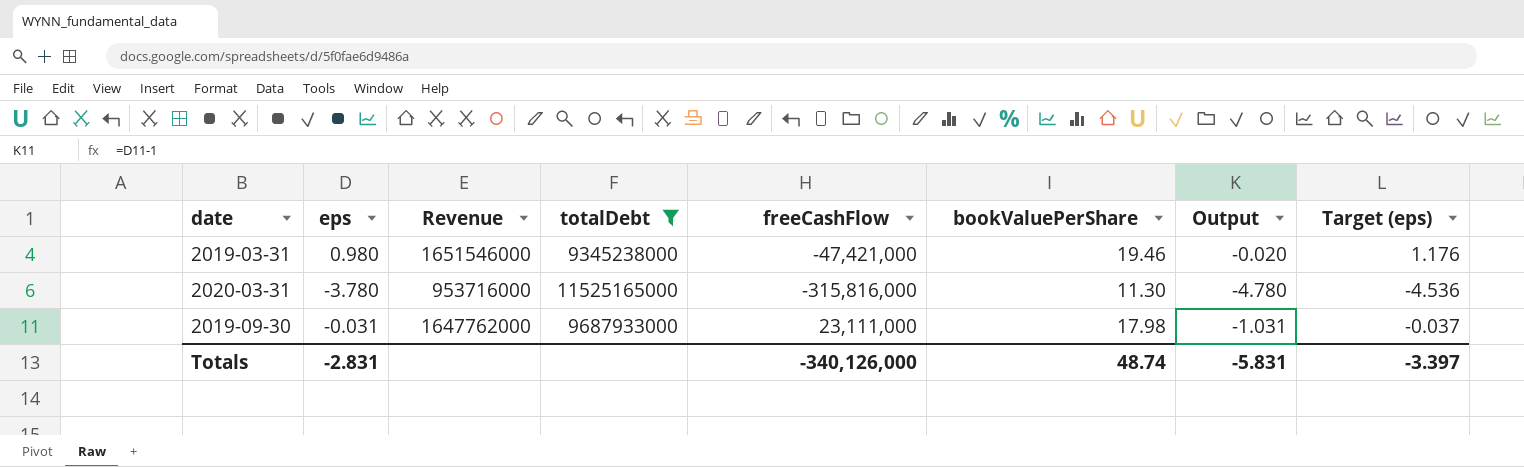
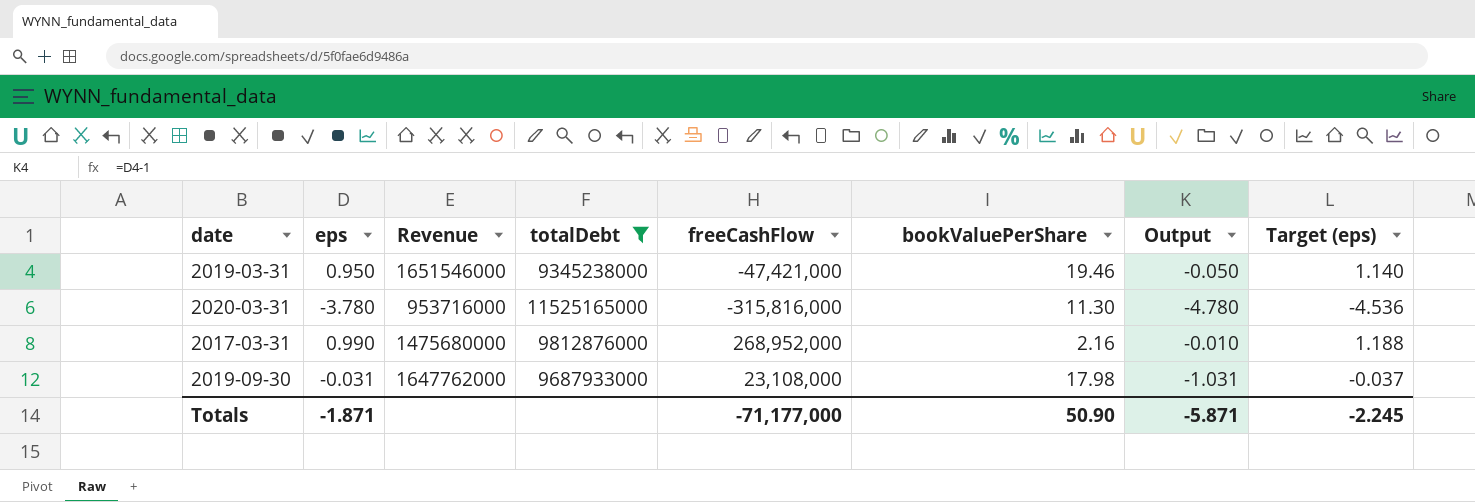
2019-03-31 | eps: 0.980 -> 0.950
2019-03-31 | Output: -0.020 -> -0.050
2019-03-31 | Target (eps): 1.176 -> 1.140
row 2017-03-31: none -> 0.990 | 1475680000 | 9812876000 | 268,952,000 | 2.16 | -0.010 | 1.188
2019-09-30 | freeCashFlow: 23,111,000 -> 23,108,000
Totals | eps: -2.831 -> -1.871
Totals | freeCashFlow: -340,126,000 -> -71,177,000
Totals | bookValuePerShare: 48.74 -> 50.90
Totals | Output: -5.831 -> -5.871
Totals | Target (eps): -3.397 -> -2.245

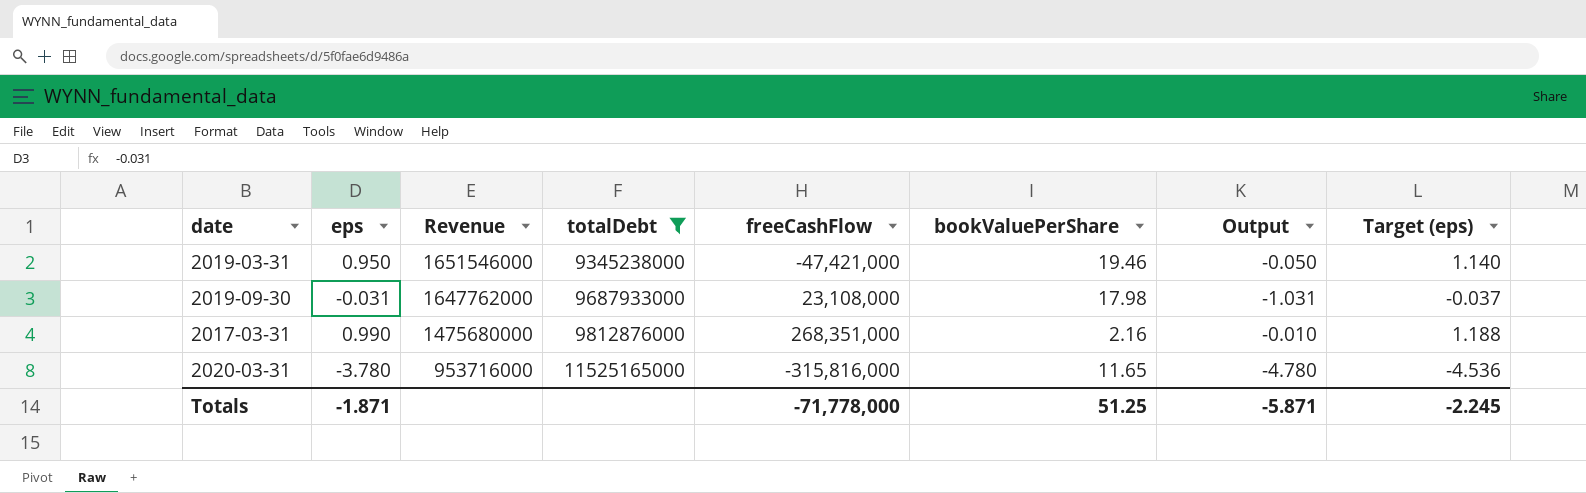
row order: none -> Revenue descending
2017-03-31 | freeCashFlow: 268,952,000 -> 268,351,000
2020-03-31 | bookValuePerShare: 11.30 -> 11.65
Totals | freeCashFlow: -71,177,000 -> -71,778,000
Totals | bookValuePerShare: 50.90 -> 51.25

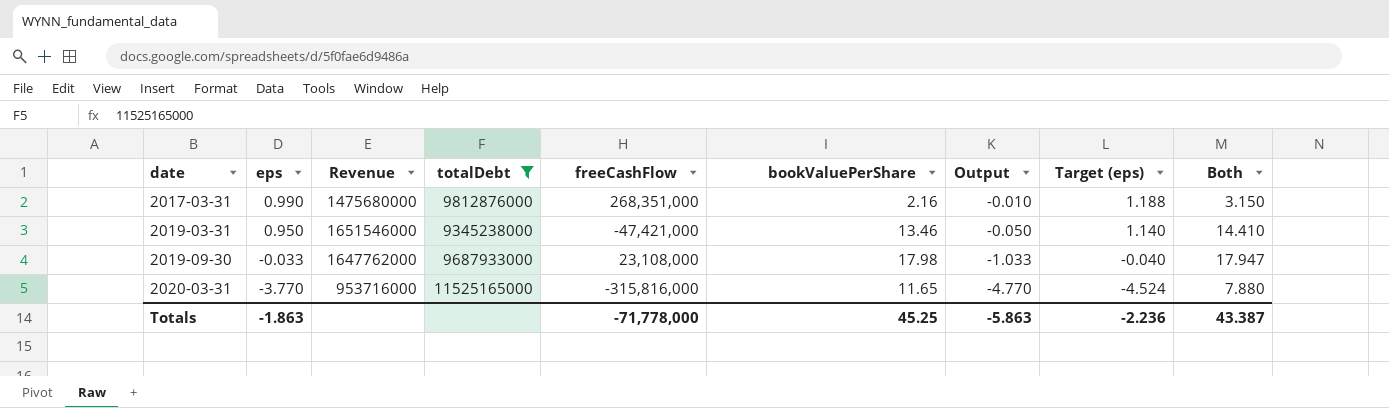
row order: Revenue descending -> date ascending
column Both | formula: none -> [eps] + [bookValuePerShare]
2019-03-31 | bookValuePerShare: 19.46 -> 13.46
2019-09-30 | eps: -0.031 -> -0.033
2019-09-30 | Output: -1.031 -> -1.033
2019-09-30 | Target (eps): -0.037 -> -0.040
2020-03-31 | eps: -3.780 -> -3.770
2020-03-31 | Output: -4.780 -> -4.770
2020-03-31 | Target (eps): -4.536 -> -4.524
Totals | eps: -1.871 -> -1.863
Totals | bookValuePerShare: 51.25 -> 45.25
Totals | Output: -5.871 -> -5.863
Totals | Target (eps): -2.245 -> -2.236

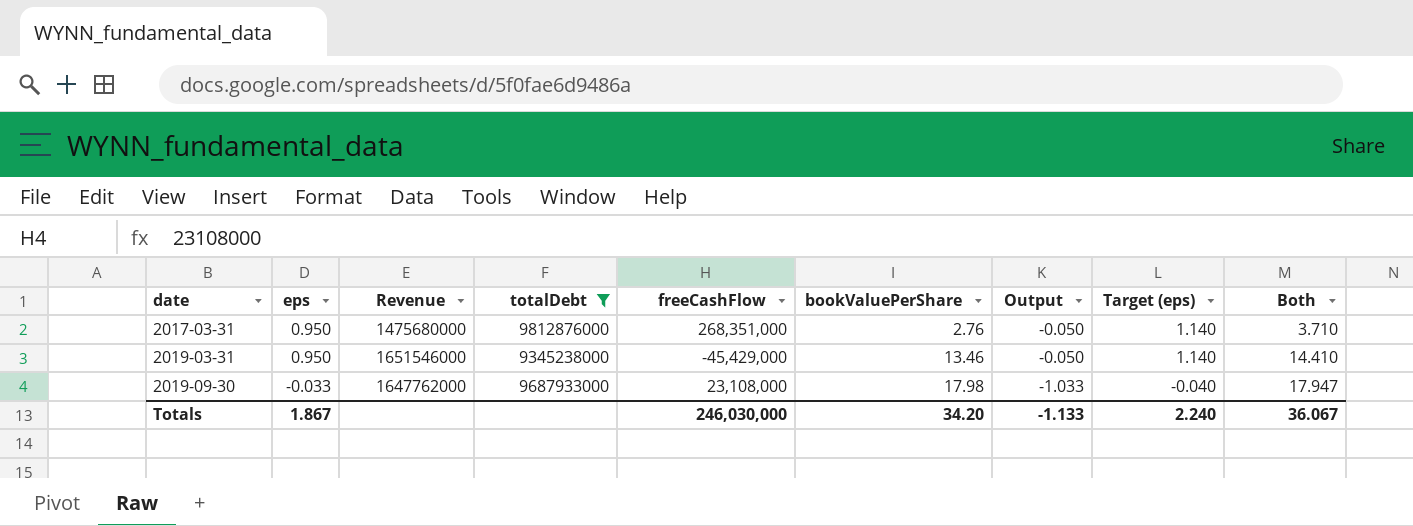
row 2020-03-31: -3.770 | 953716000 | 11525165000 | -315,816,000 | 11.65 | -4.770 | -4.524 | 7.880 -> none
2017-03-31 | eps: 0.990 -> 0.950
2017-03-31 | bookValuePerShare: 2.16 -> 2.76
2017-03-31 | Output: -0.010 -> -0.050
2017-03-31 | Target (eps): 1.188 -> 1.140
2017-03-31 | Both: 3.150 -> 3.710
2019-03-31 | freeCashFlow: -47,421,000 -> -45,429,000
Totals | eps: -1.863 -> 1.867
Totals | freeCashFlow: -71,778,000 -> 246,030,000
Totals | bookValuePerShare: 45.25 -> 34.20
Totals | Output: -5.863 -> -1.133
Totals | Target (eps): -2.236 -> 2.240
Totals | Both: 43.387 -> 36.067

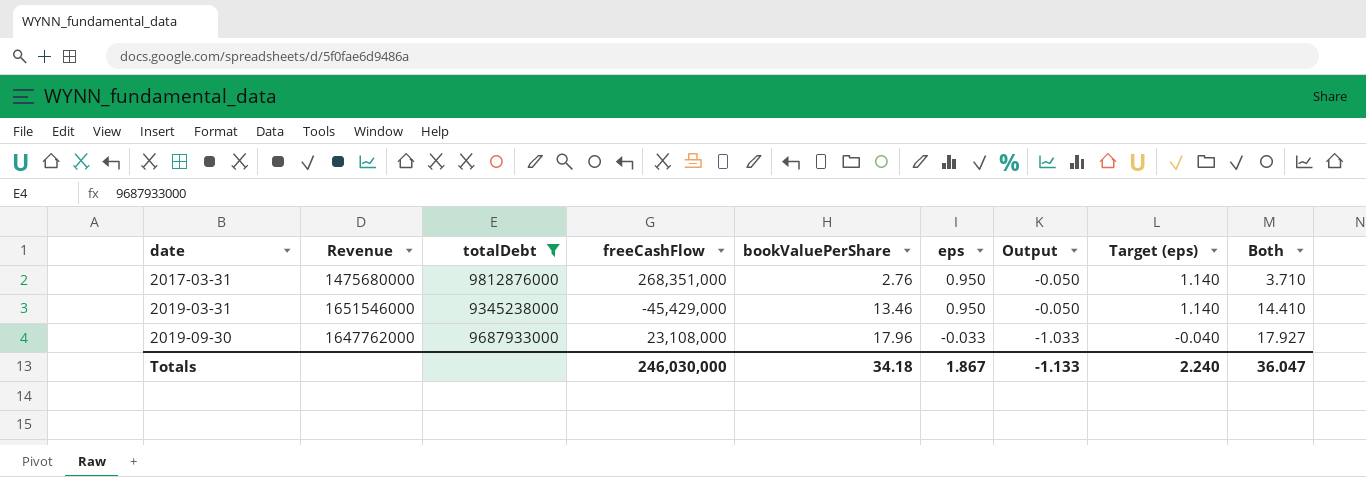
column eps | position: 2 -> 6
2019-09-30 | bookValuePerShare: 17.98 -> 17.96
2019-09-30 | Both: 17.947 -> 17.927
Totals | bookValuePerShare: 34.20 -> 34.18
Totals | Both: 36.067 -> 36.047

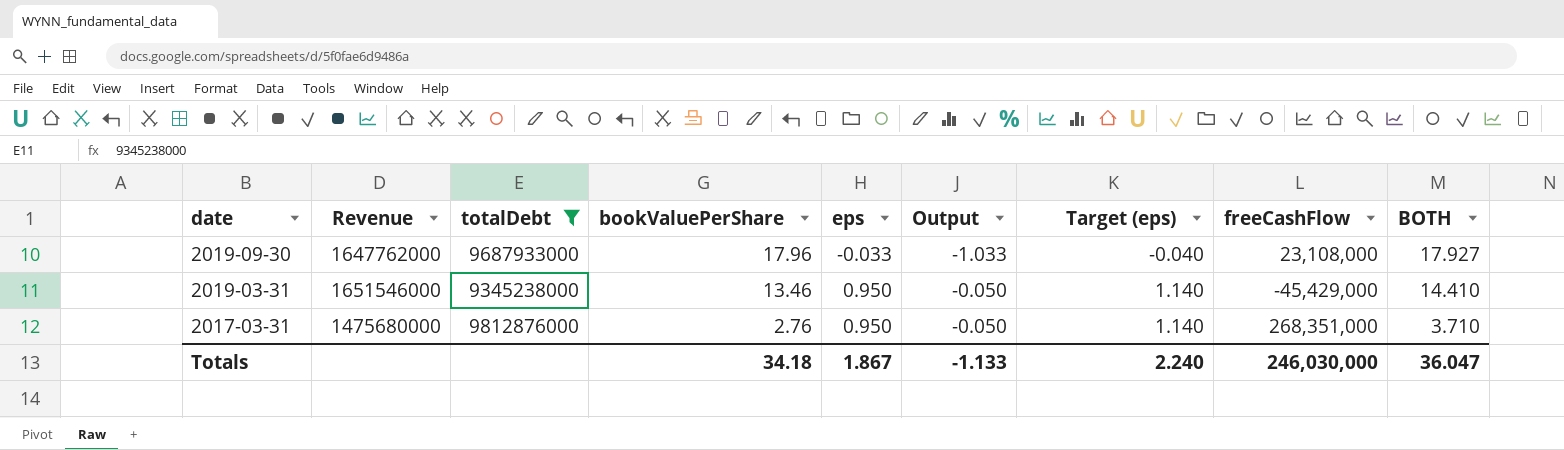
row order: date ascending -> date descending
column freeCashFlow | position: 4 -> 8
column name: Both -> BOTH

